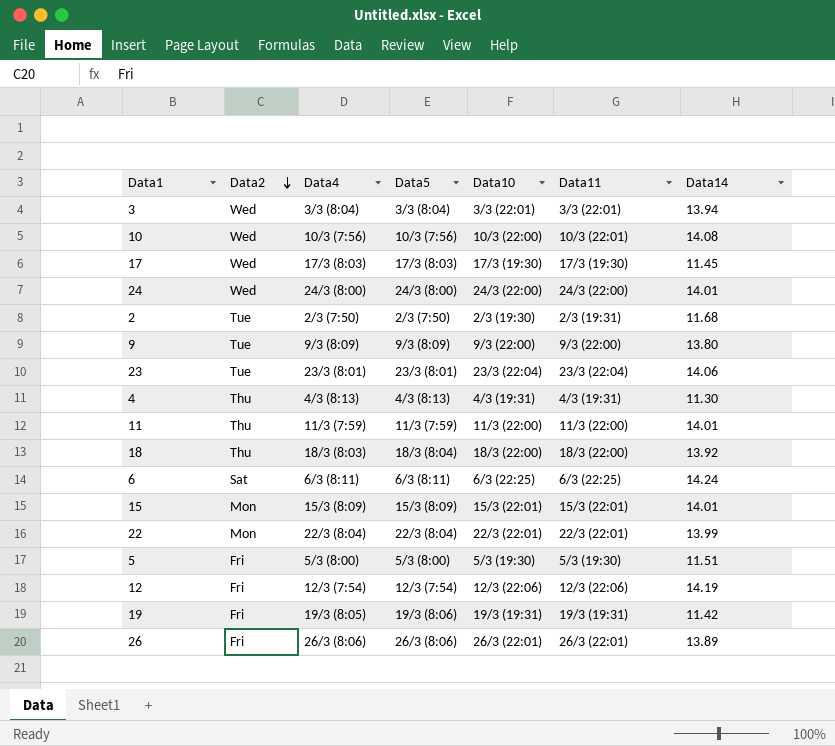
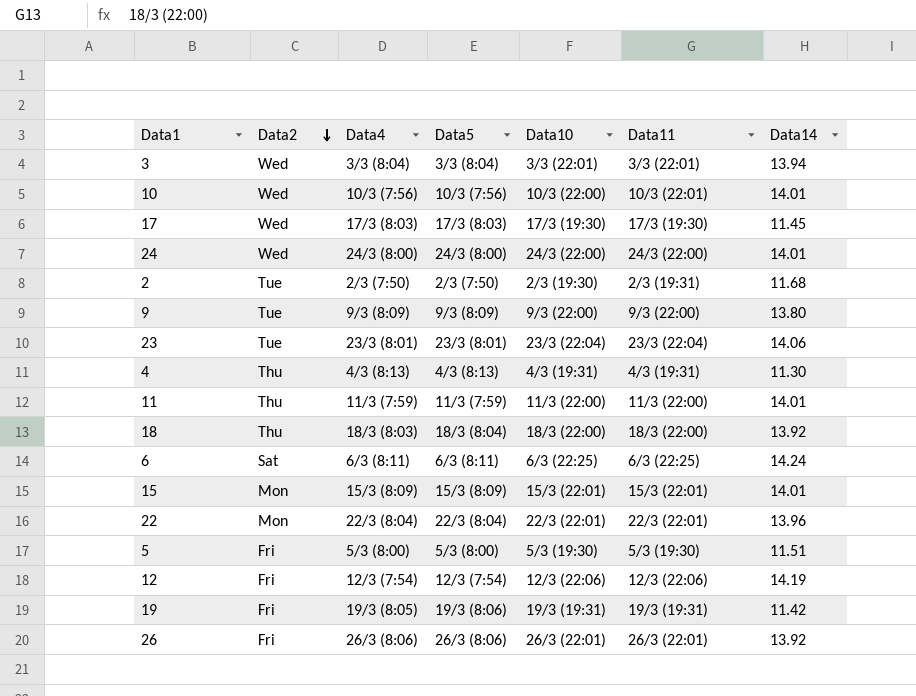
10 | Data14: 14.08 -> 14.01
22 | Data14: 13.99 -> 13.96
26 | Data14: 13.89 -> 13.92

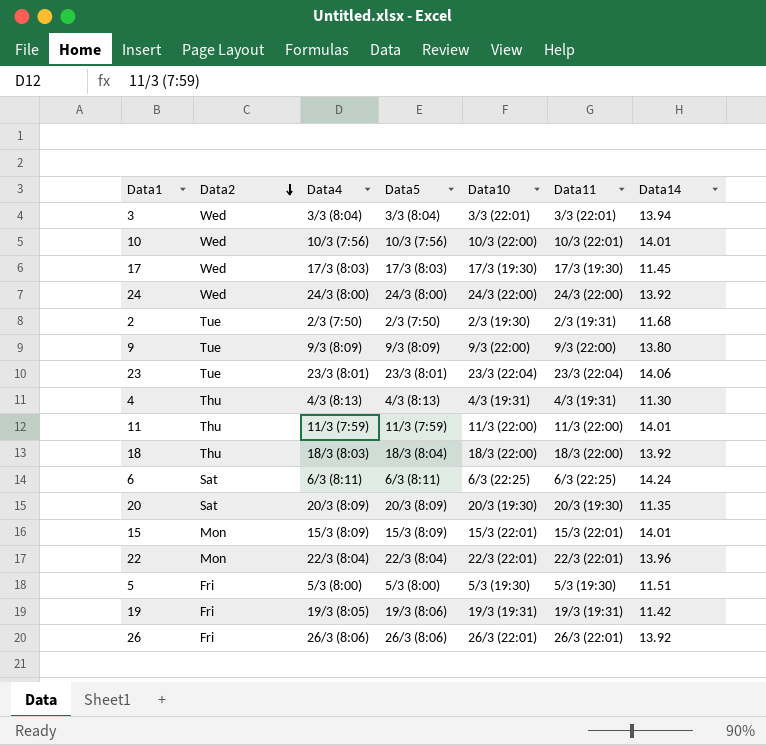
row 12: Fri | 12/3 (7:54) | 12/3 (7:54) | 12/3 (22:06) | 12/3 (22:06) | 14.19 -> none
24 | Data14: 14.01 -> 13.92
row 20: none -> Sat | 20/3 (8:09) | 20/3 (8:09) | 20/3 (19:30) | 20/3 (19:30) | 11.35

